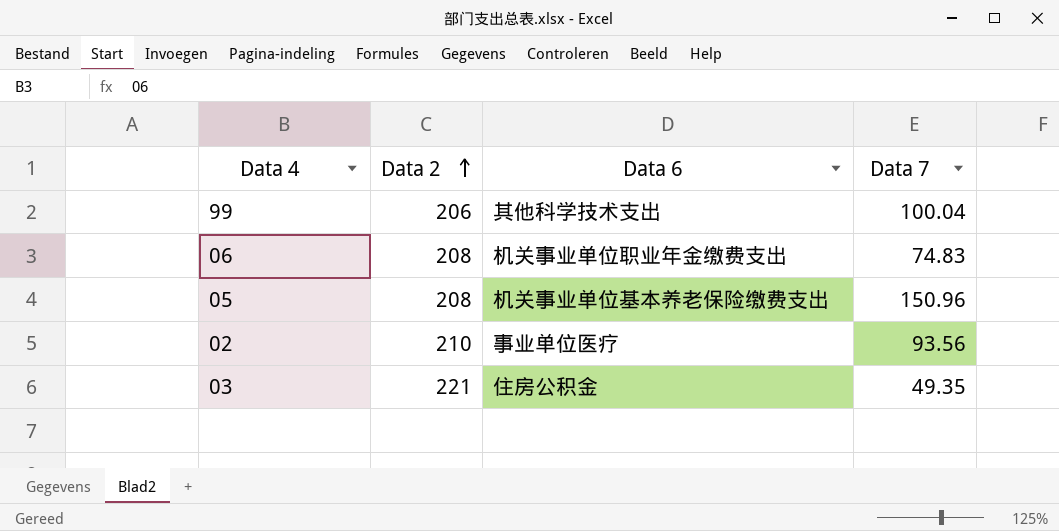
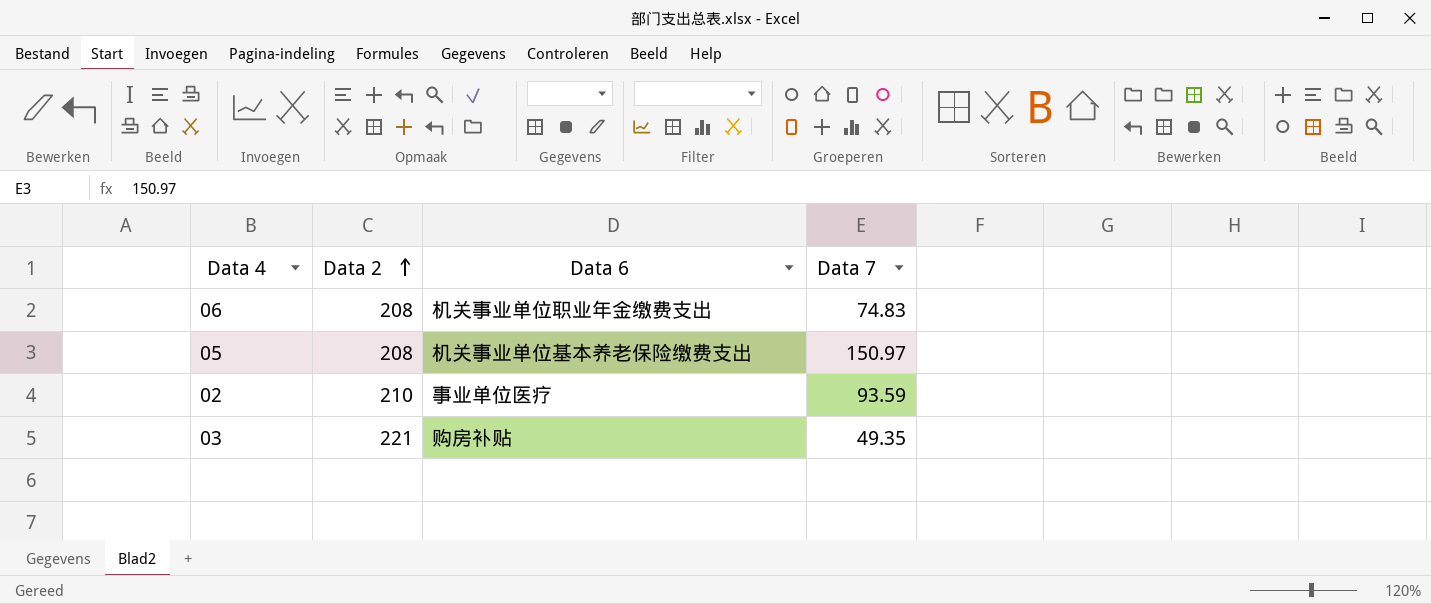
row 99: 206 | 其他科学技术支出 | 100.04 -> none
05 | Data 7: 150.96 -> 150.97
02 | Data 7: 93.56 -> 93.59
03 | Data 6: 住房公积金 -> 购房补贴

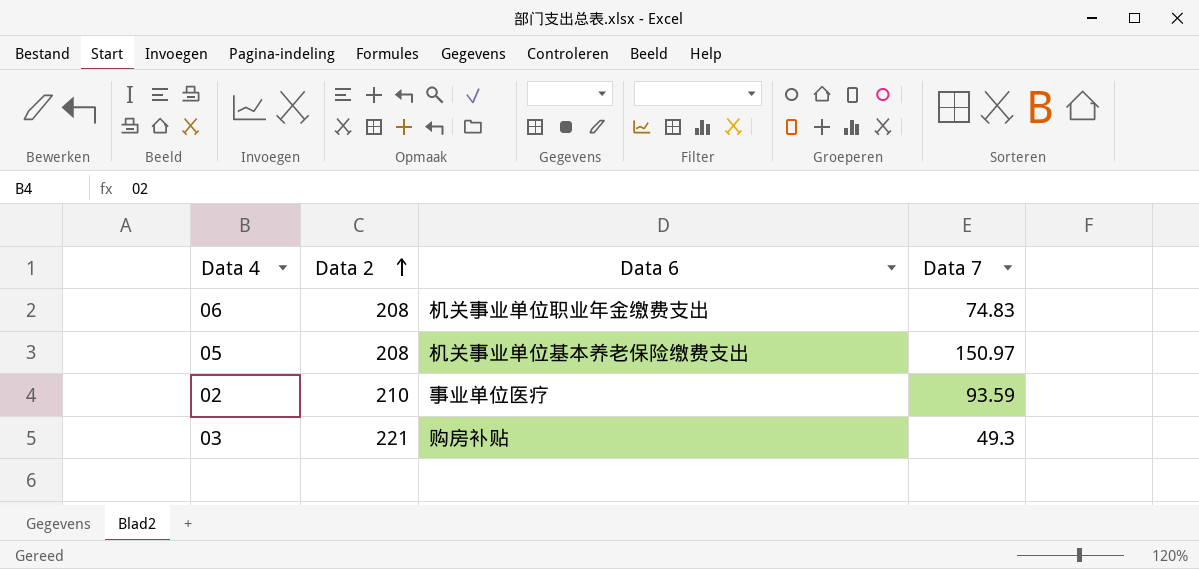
03 | Data 7: 49.35 -> 49.3

